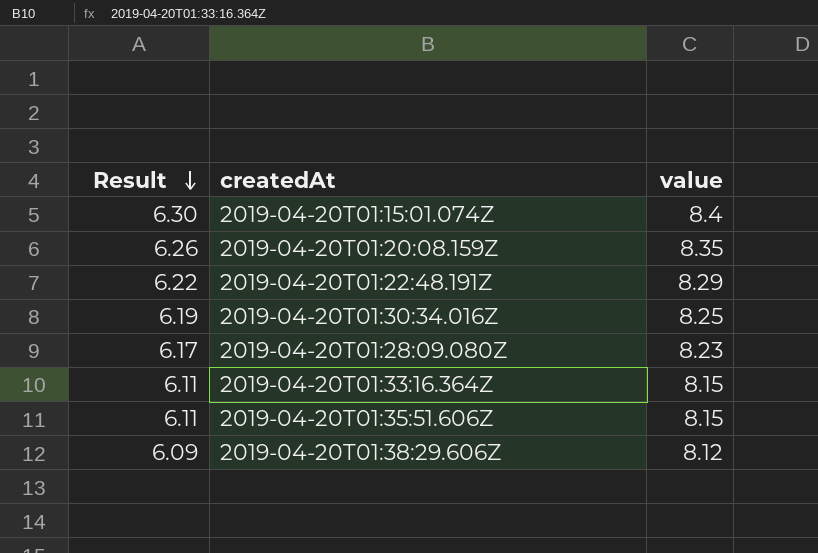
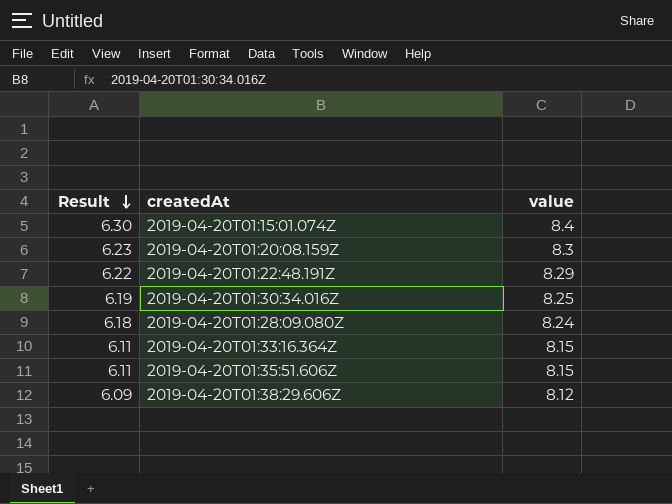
2019-04-20T01:20:08.159Z | Result: 6.26 -> 6.23
2019-04-20T01:20:08.159Z | value: 8.35 -> 8.3
2019-04-20T01:28:09.080Z | Result: 6.17 -> 6.18
2019-04-20T01:28:09.080Z | value: 8.23 -> 8.24

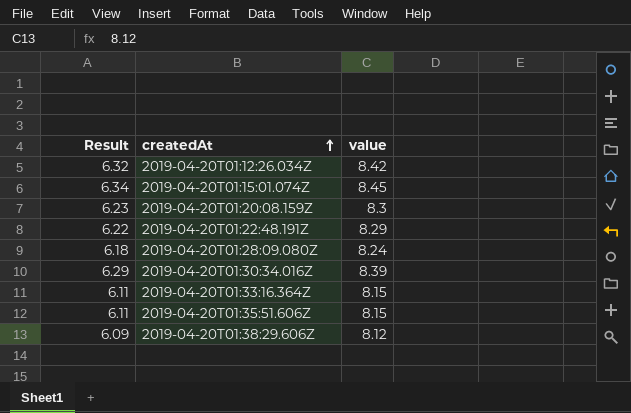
row order: Result descending -> createdAt ascending
row 2019-04-20T01:12:26.034Z: none -> 6.32 | 8.42
2019-04-20T01:15:01.074Z | Result: 6.30 -> 6.34
2019-04-20T01:15:01.074Z | value: 8.4 -> 8.45
2019-04-20T01:30:34.016Z | Result: 6.19 -> 6.29
2019-04-20T01:30:34.016Z | value: 8.25 -> 8.39

